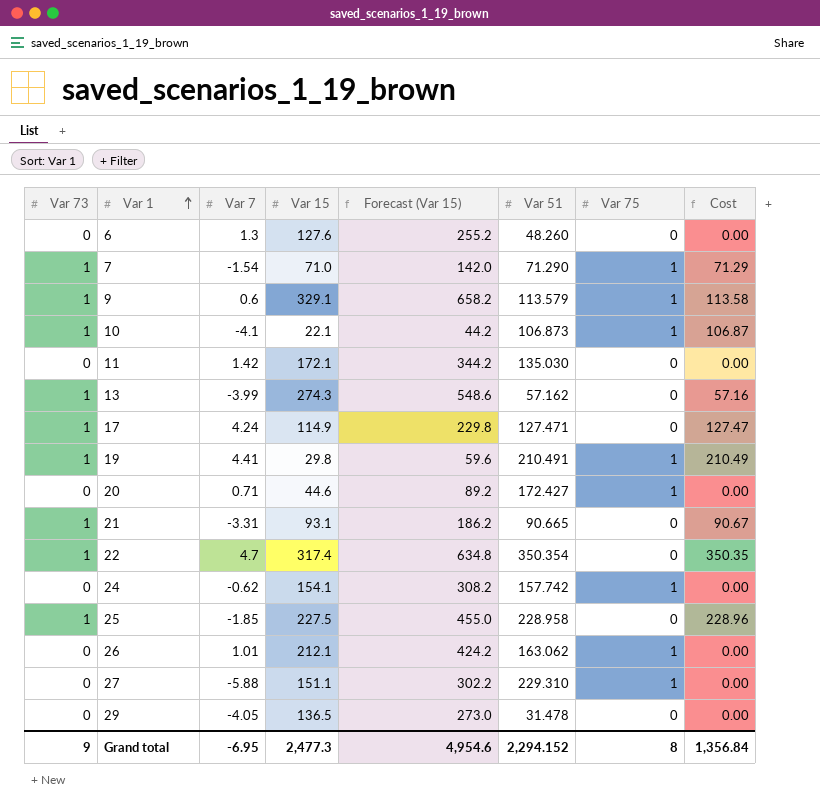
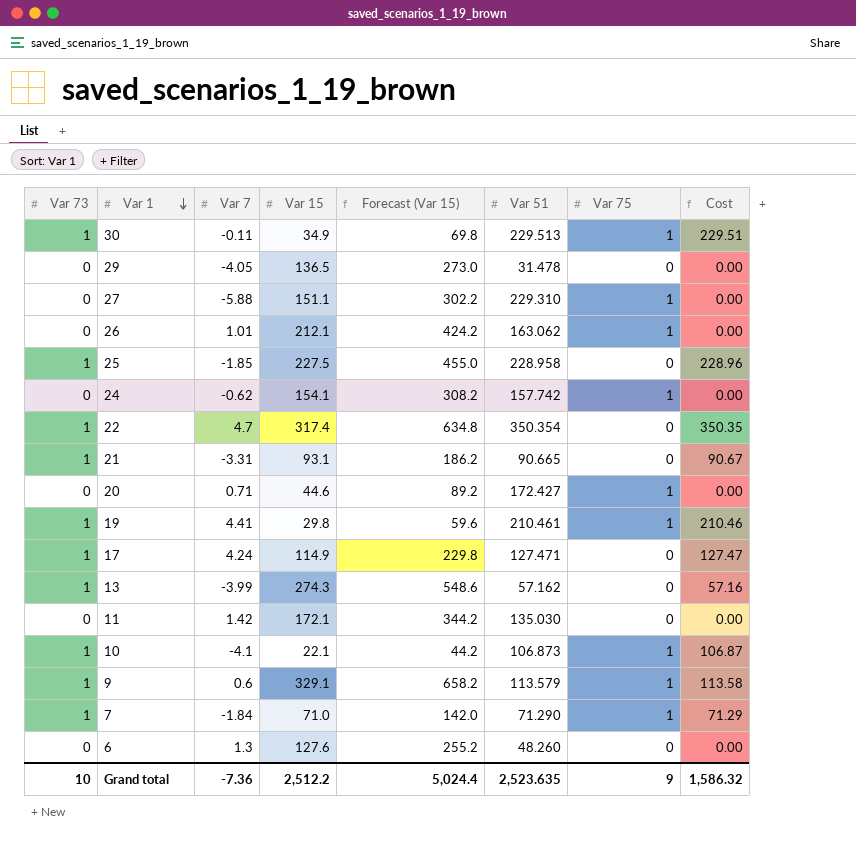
row order: Var 1 ascending -> Var 1 descending
row 30: none -> 1 | -0.11 | 34.9 | 69.8 | 229.513 | 1 | 229.51
19 | Var 51: 210.491 -> 210.461
19 | Cost: 210.49 -> 210.46
7 | Var 7: -1.54 -> -1.84
Grand total | Var 73: 9 -> 10
Grand total | Var 7: -6.95 -> -7.36
Grand total | Var 15: 2,477.3 -> 2,512.2
Grand total | Forecast (Var 15): 4,954.6 -> 5,024.4
Grand total | Var 51: 2,294.152 -> 2,523.635
Grand total | Var 75: 8 -> 9
Grand total | Cost: 1,356.84 -> 1,586.32

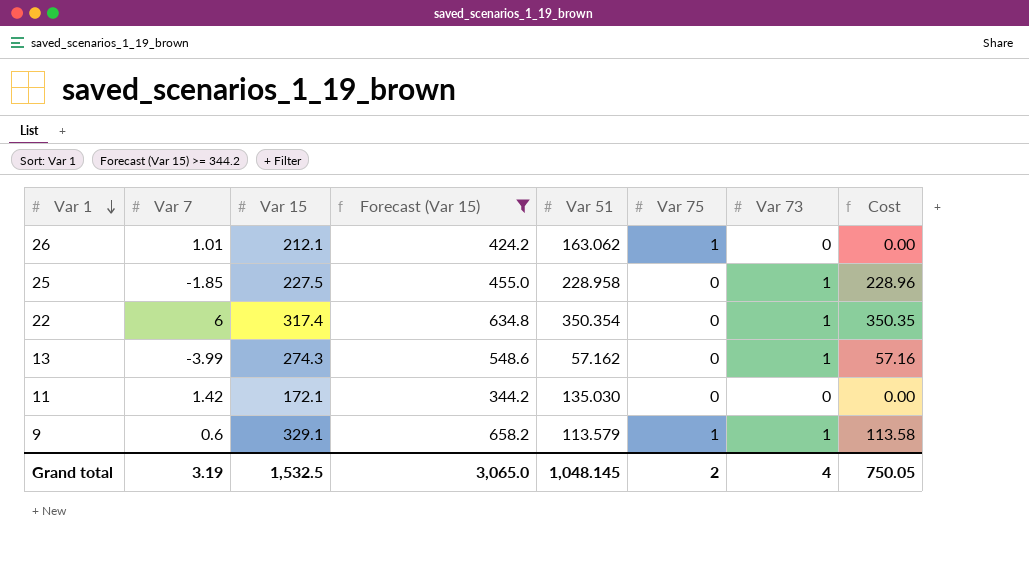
filter: none -> Forecast (Var 15) >= 344.2
column Var 73 | position: 1 -> 7
22 | Var 7: 4.7 -> 6
Grand total | Var 7: -7.36 -> 3.19
Grand total | Var 15: 2,512.2 -> 1,532.5
Grand total | Forecast (Var 15): 5,024.4 -> 3,065.0
Grand total | Var 51: 2,523.635 -> 1,048.145
Grand total | Var 75: 9 -> 2
Grand total | Var 73: 10 -> 4
Grand total | Cost: 1,586.32 -> 750.05

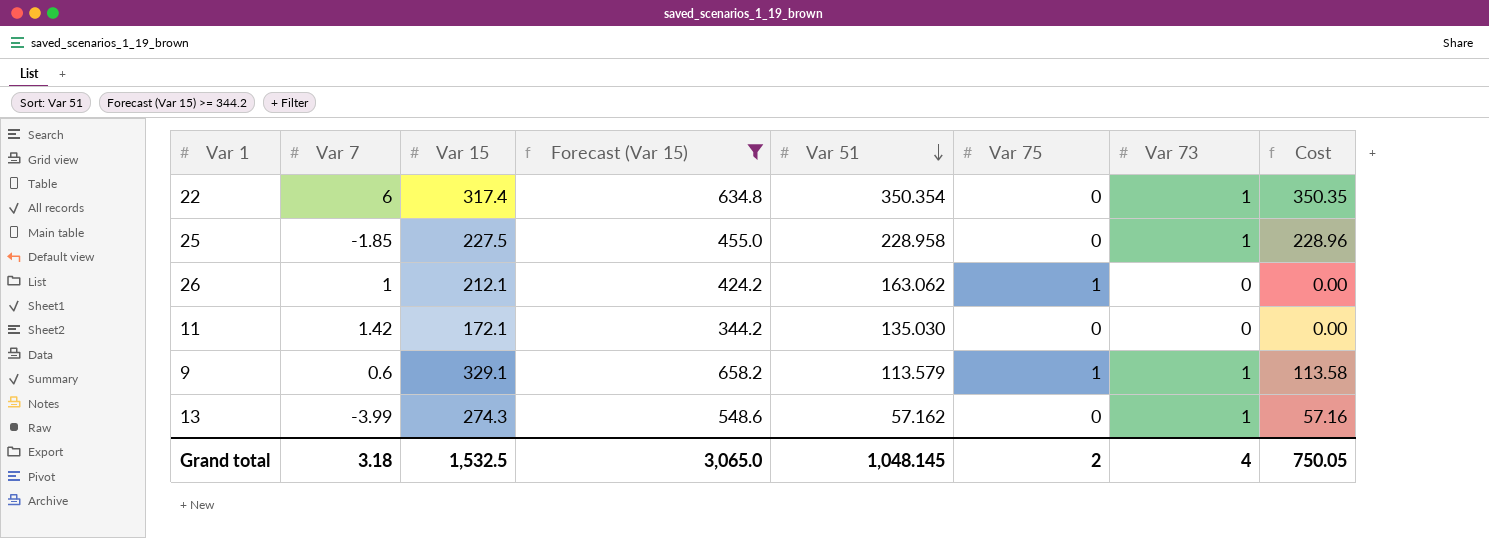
row order: Var 1 descending -> Var 51 descending
26 | Var 7: 1.01 -> 1
Grand total | Var 7: 3.19 -> 3.18

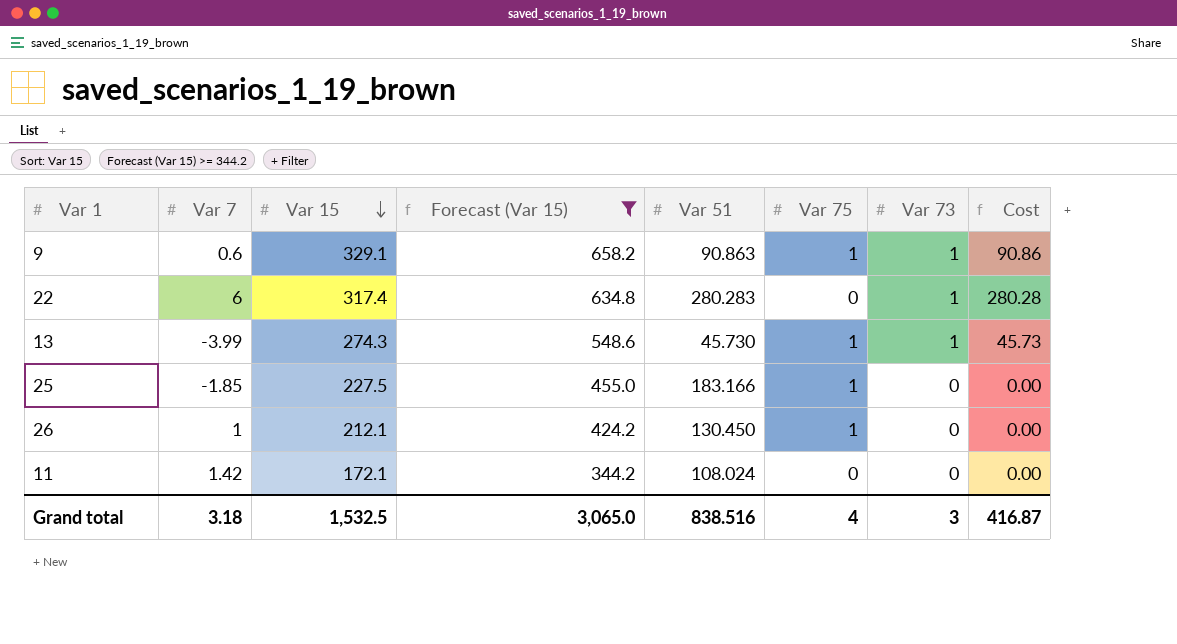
row order: Var 51 descending -> Var 15 descending
9 | Var 51: 113.579 -> 90.863
9 | Cost: 113.58 -> 90.86
22 | Var 51: 350.354 -> 280.283
22 | Cost: 350.35 -> 280.28
13 | Var 51: 57.162 -> 45.730
13 | Var 75: 0 -> 1
13 | Cost: 57.16 -> 45.73
25 | Var 51: 228.958 -> 183.166
25 | Var 75: 0 -> 1
25 | Var 73: 1 -> 0
25 | Cost: 228.96 -> 0.00
26 | Var 51: 163.062 -> 130.450
11 | Var 51: 135.030 -> 108.024
Grand total | Var 51: 1,048.145 -> 838.516
Grand total | Var 75: 2 -> 4
Grand total | Var 73: 4 -> 3
Grand total | Cost: 750.05 -> 416.87

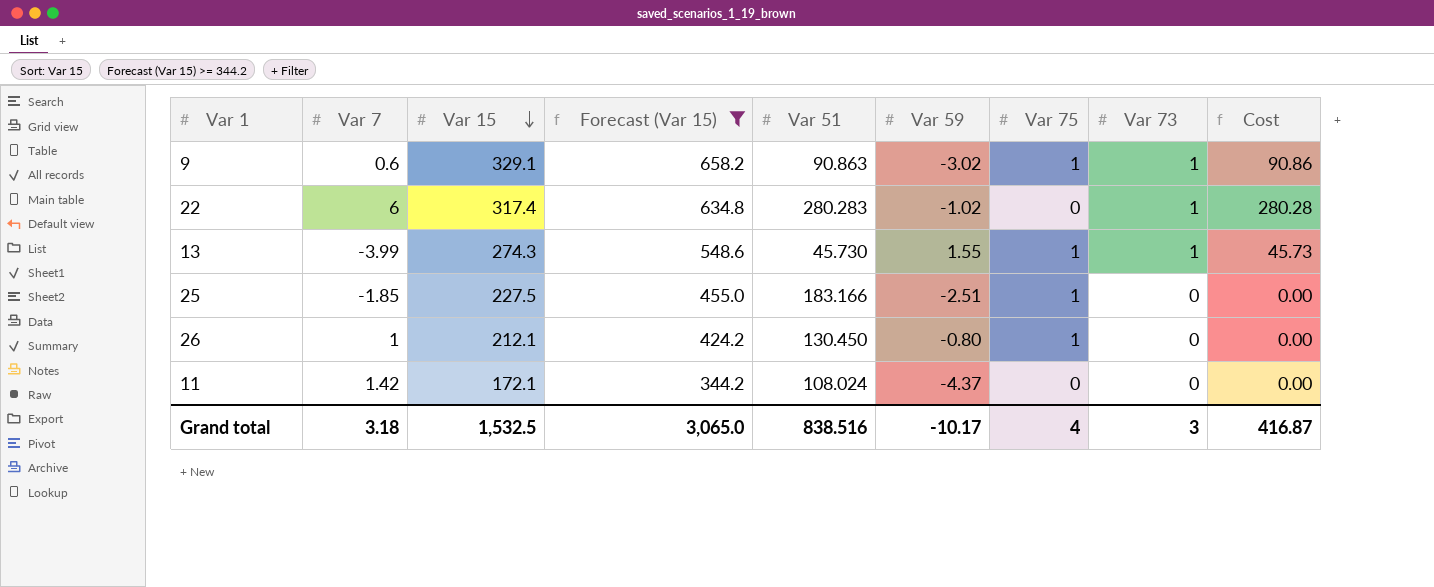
column Var 59 | position: none -> 6

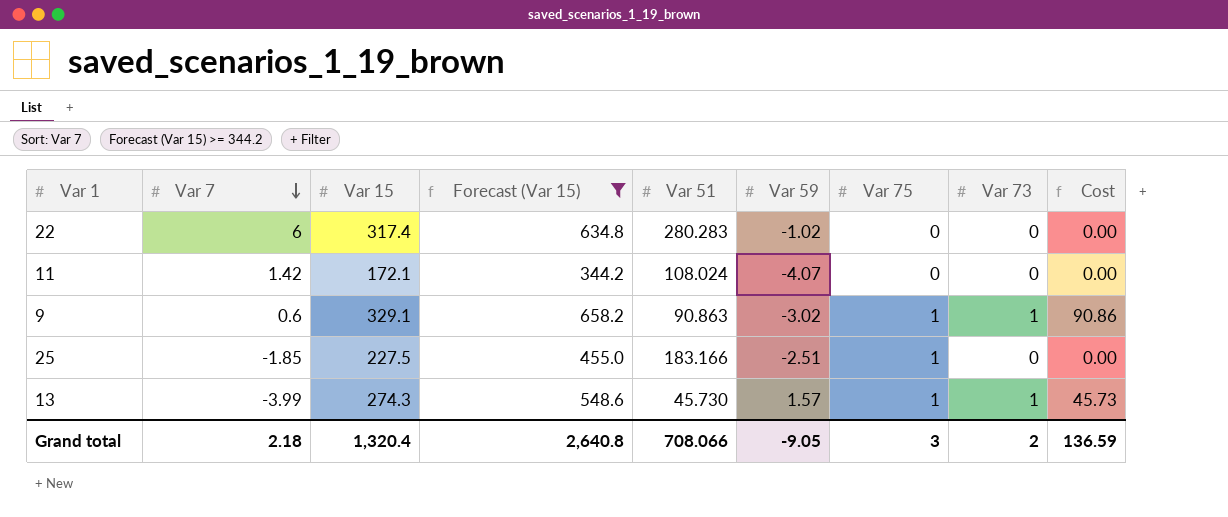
row order: Var 15 descending -> Var 7 descending
row 26: 1 | 212.1 | 424.2 | 130.450 | -0.80 | 1 | 0 | 0.00 -> none
22 | Var 73: 1 -> 0
22 | Cost: 280.28 -> 0.00
11 | Var 59: -4.37 -> -4.07
13 | Var 59: 1.55 -> 1.57
Grand total | Var 7: 3.18 -> 2.18
Grand total | Var 15: 1,532.5 -> 1,320.4
Grand total | Forecast (Var 15): 3,065.0 -> 2,640.8
Grand total | Var 51: 838.516 -> 708.066
Grand total | Var 59: -10.17 -> -9.05
Grand total | Var 75: 4 -> 3
Grand total | Var 73: 3 -> 2
Grand total | Cost: 416.87 -> 136.59

